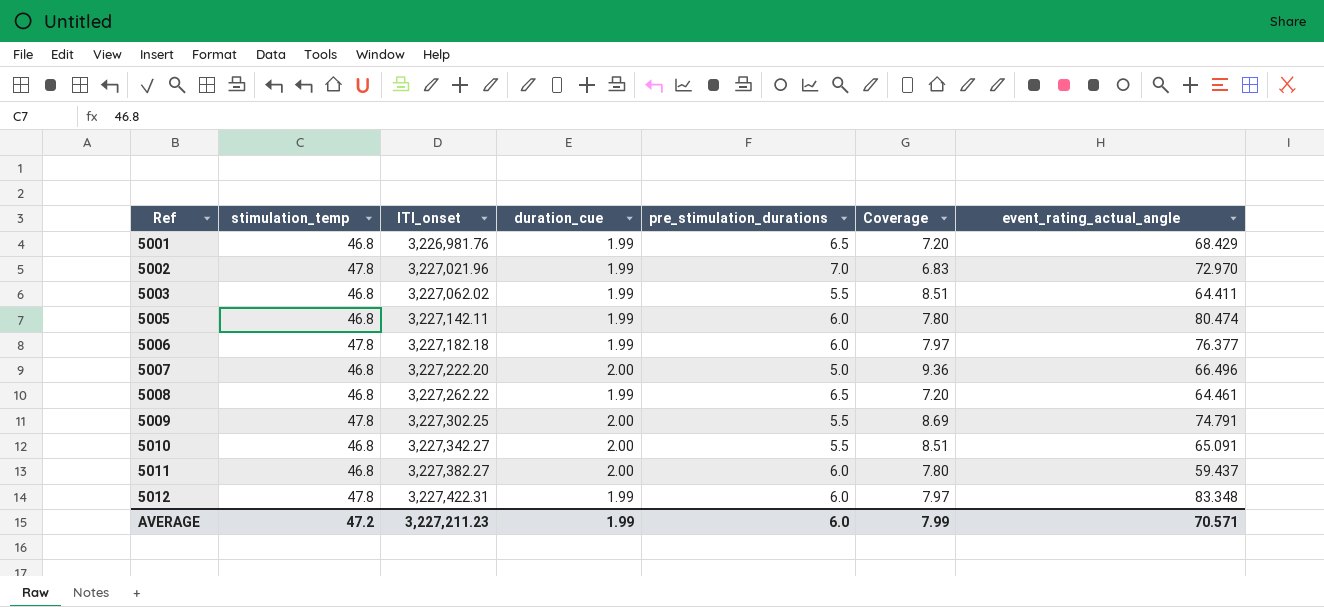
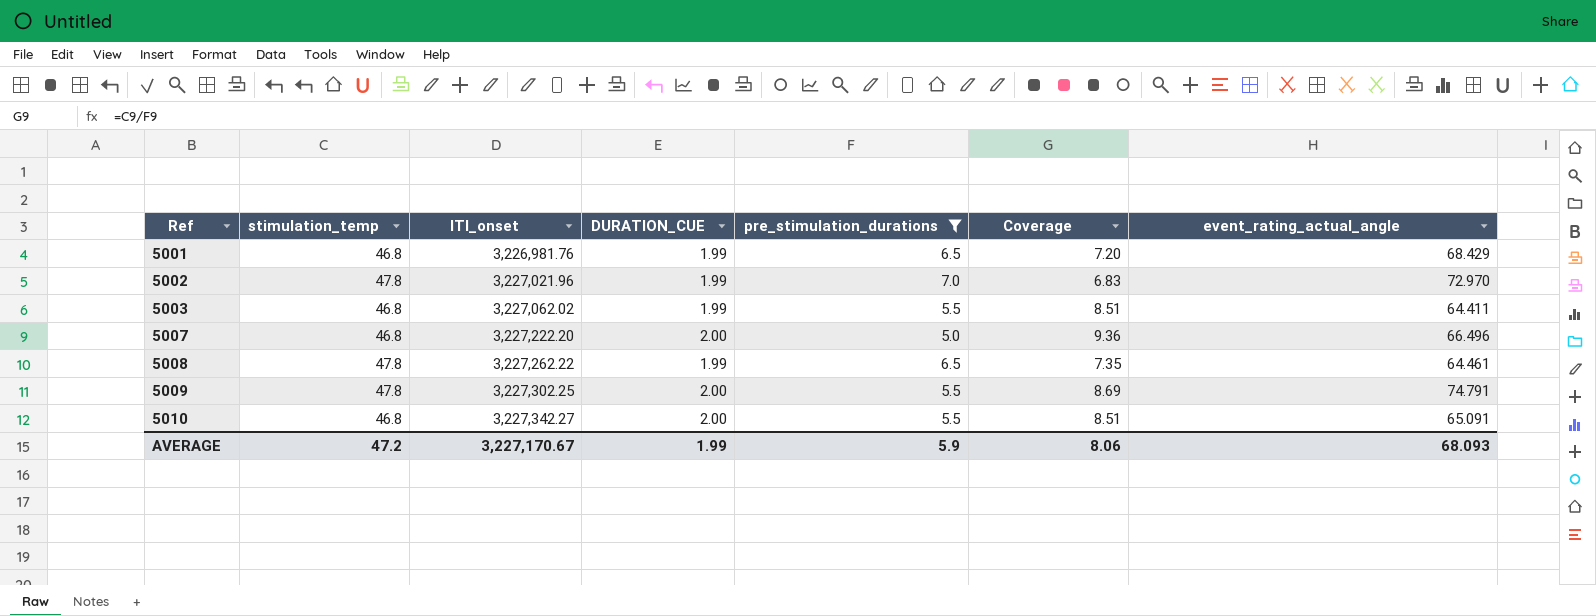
filter: none -> pre_stimulation_durations != 6.0
column name: duration_cue -> DURATION_CUE
5008 | stimulation_temp: 46.8 -> 47.8
5008 | Coverage: 7.20 -> 7.35
AVERAGE | ITI_onset: 3,227,211.23 -> 3,227,170.67
AVERAGE | pre_stimulation_durations: 6.0 -> 5.9
AVERAGE | Coverage: 7.99 -> 8.06
AVERAGE | event_rating_actual_angle: 70.571 -> 68.093

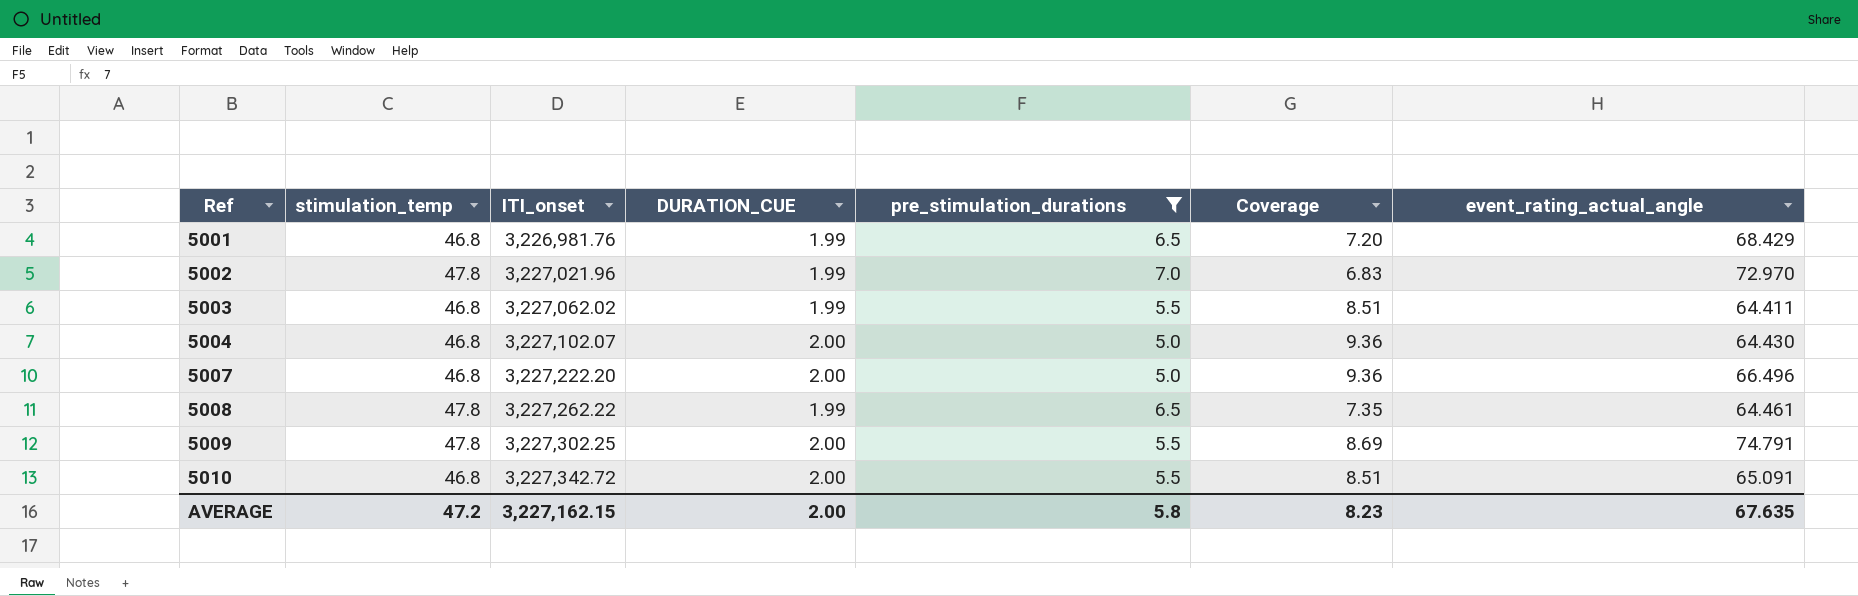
row 5004: none -> 46.8 | 3,227,102.07 | 2.00 | 5.0 | 9.36 | 64.430
5010 | ITI_onset: 3,227,342.27 -> 3,227,342.72
AVERAGE | ITI_onset: 3,227,170.67 -> 3,227,162.15
AVERAGE | DURATION_CUE: 1.99 -> 2.00
AVERAGE | pre_stimulation_durations: 5.9 -> 5.8
AVERAGE | Coverage: 8.06 -> 8.23
AVERAGE | event_rating_actual_angle: 68.093 -> 67.635

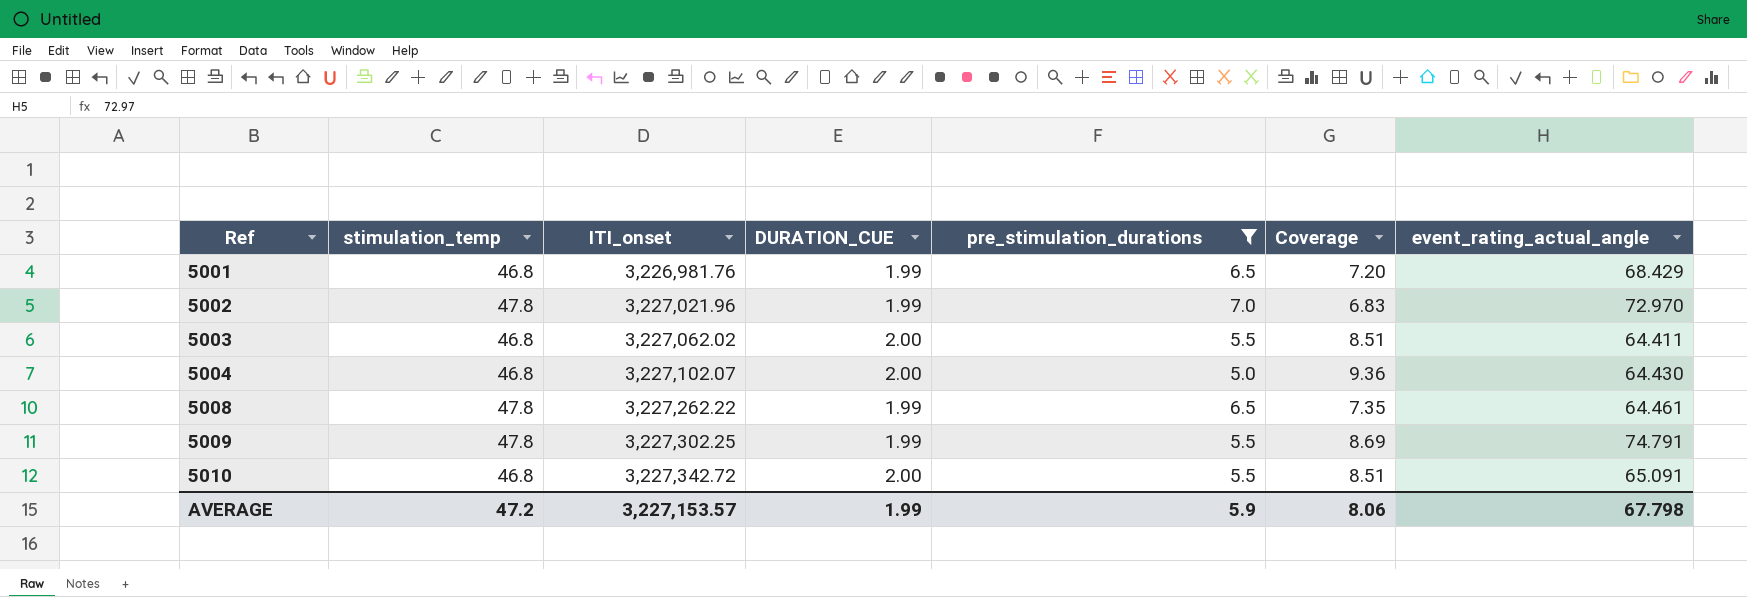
row 5007: 46.8 | 3,227,222.20 | 2.00 | 5.0 | 9.36 | 66.496 -> none
5003 | DURATION_CUE: 1.99 -> 2.00
5009 | DURATION_CUE: 2.00 -> 1.99
AVERAGE | ITI_onset: 3,227,162.15 -> 3,227,153.57
AVERAGE | DURATION_CUE: 2.00 -> 1.99
AVERAGE | pre_stimulation_durations: 5.8 -> 5.9
AVERAGE | Coverage: 8.23 -> 8.06
AVERAGE | event_rating_actual_angle: 67.635 -> 67.798

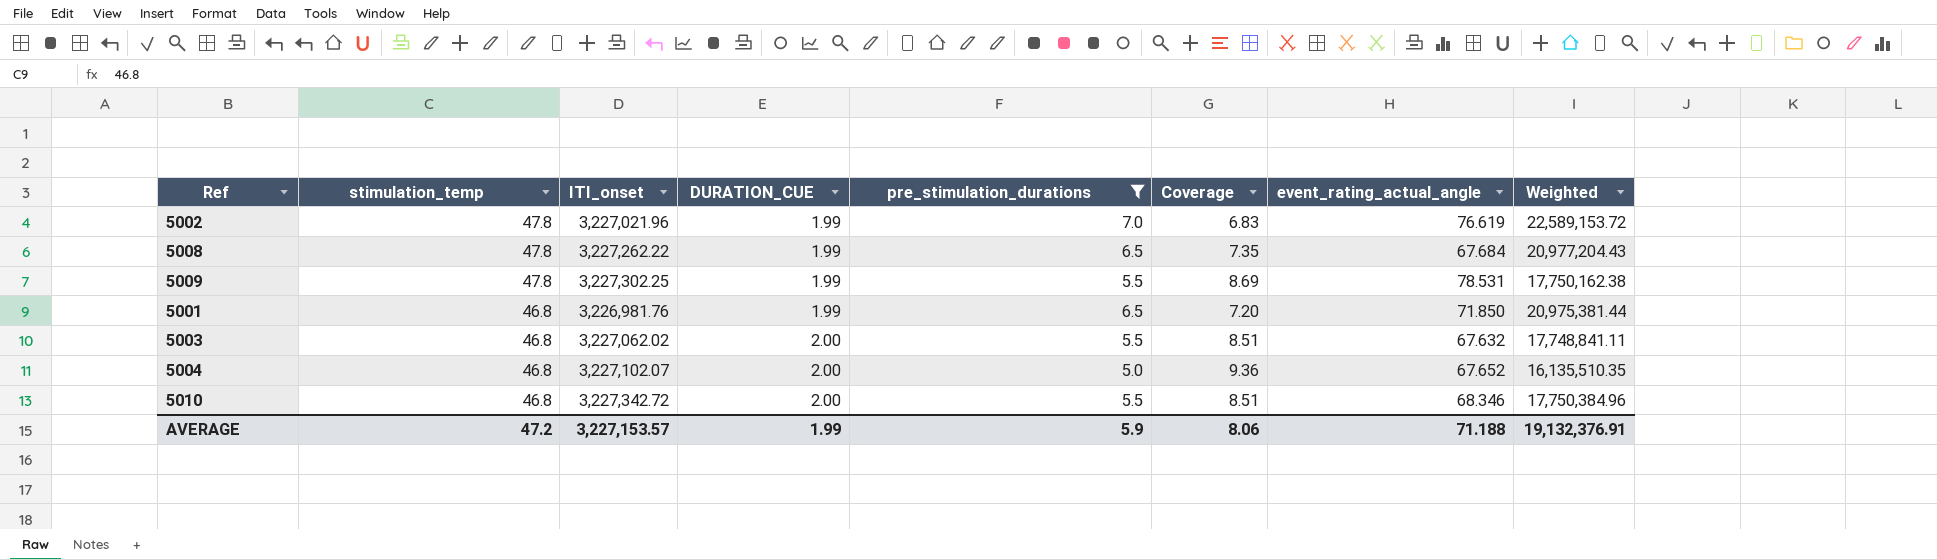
row order: Ref ascending -> stimulation_temp descending
column Weighted | formula: none -> [ITI_onset] * [pre_stimulation_durations]
5002 | event_rating_actual_angle: 72.970 -> 76.619
5008 | event_rating_actual_angle: 64.461 -> 67.684
5009 | event_rating_actual_angle: 74.791 -> 78.531
5001 | event_rating_actual_angle: 68.429 -> 71.850
5003 | event_rating_actual_angle: 64.411 -> 67.632
5004 | event_rating_actual_angle: 64.430 -> 67.652
5010 | event_rating_actual_angle: 65.091 -> 68.346
AVERAGE | event_rating_actual_angle: 67.798 -> 71.188

